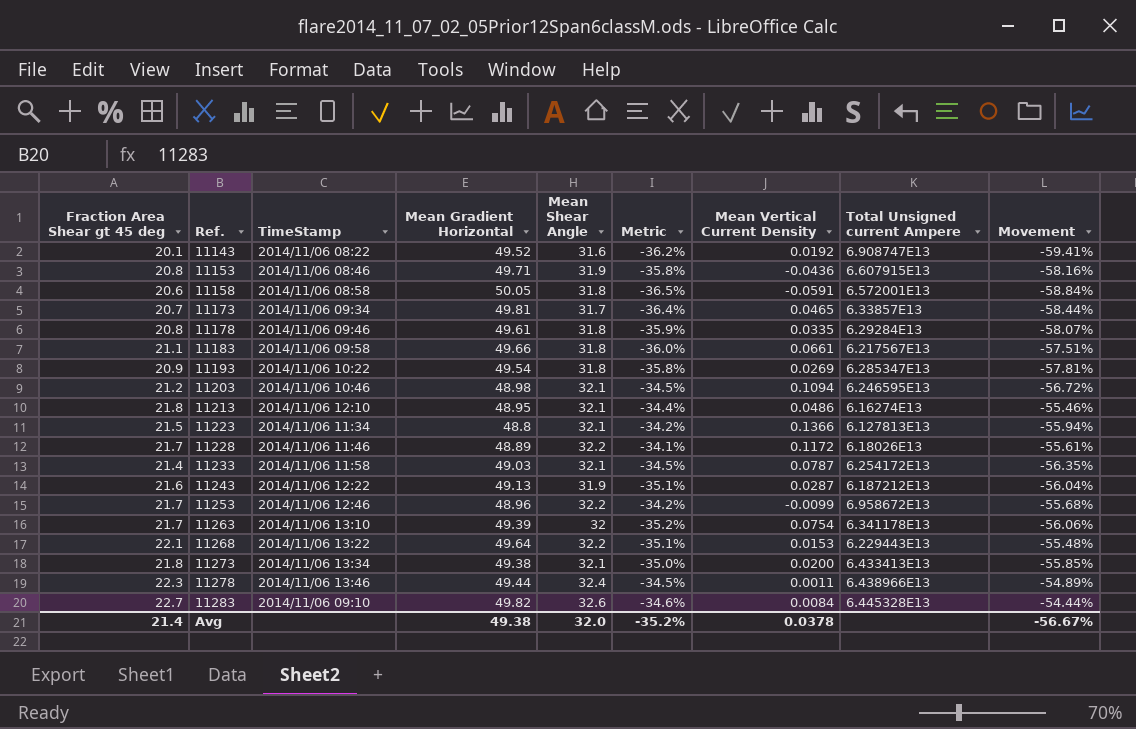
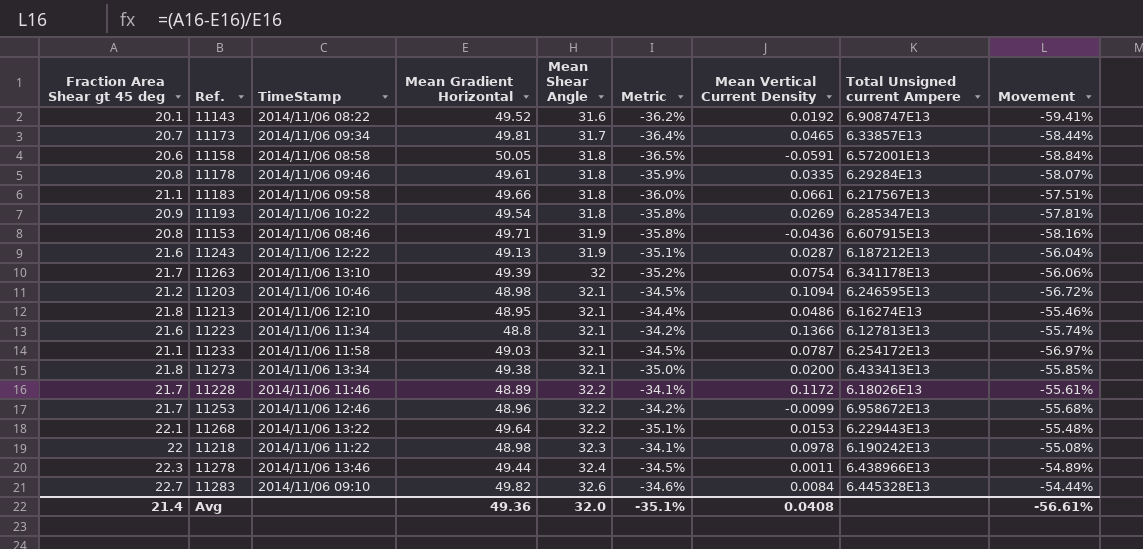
row order: Ref. ascending -> Mean Shear Angle ascending
11223 | Fraction Area Shear gt 45 deg: 21.5 -> 21.6
11223 | Movement: -55.94% -> -55.74%
11233 | Fraction Area Shear gt 45 deg: 21.4 -> 21.1
11233 | Movement: -56.35% -> -56.97%
row 11218: none -> 22 | 2014/11/06 11:22 | 48.98 | 32.3 | -34.1% | 0.0978 | 6.190242E13 | -55.08%
Avg | Mean Gradient Horizontal: 49.38 -> 49.36
Avg | Metric: -35.2% -> -35.1%
Avg | Mean Vertical Current Density: 0.0378 -> 0.0408
Avg | Movement: -56.67% -> -56.61%

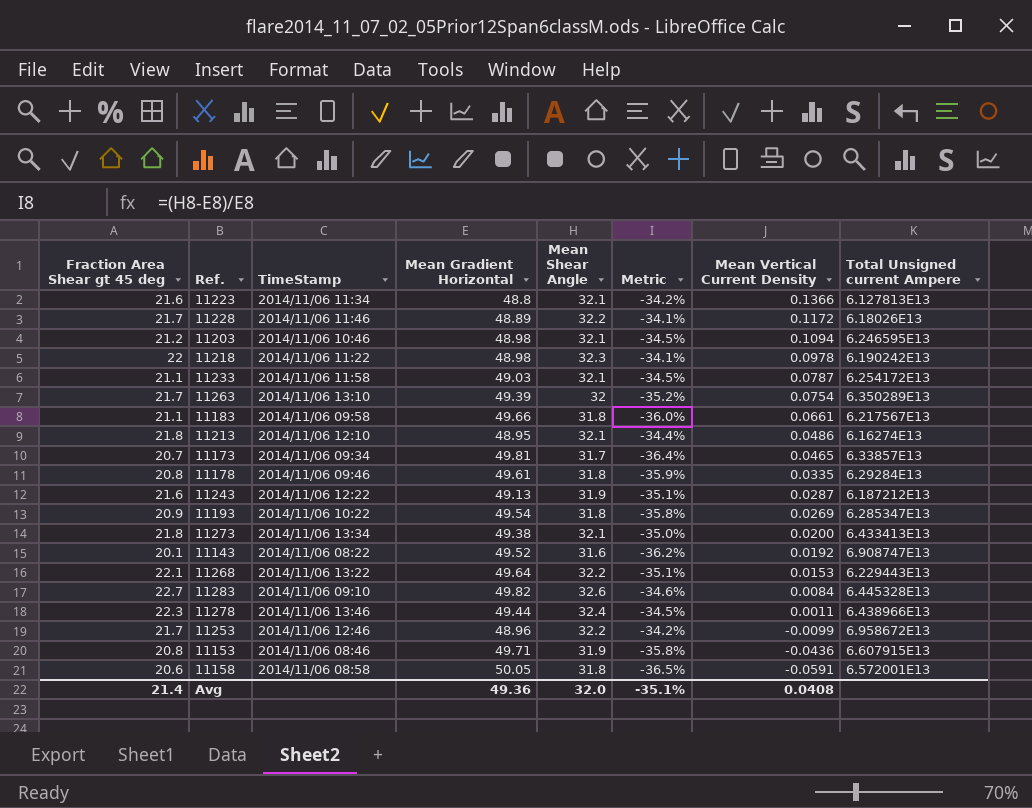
row order: Mean Shear Angle ascending -> Mean Vertical Current Density descending
column Movement | formula: ([Fraction Area Shear gt 45 deg] - [Mean Gradient Horizontal]) / [Mean Gradient Horizontal] -> none
11263 | Total Unsigned current Ampere: 6.341178E13 -> 6.350289E13

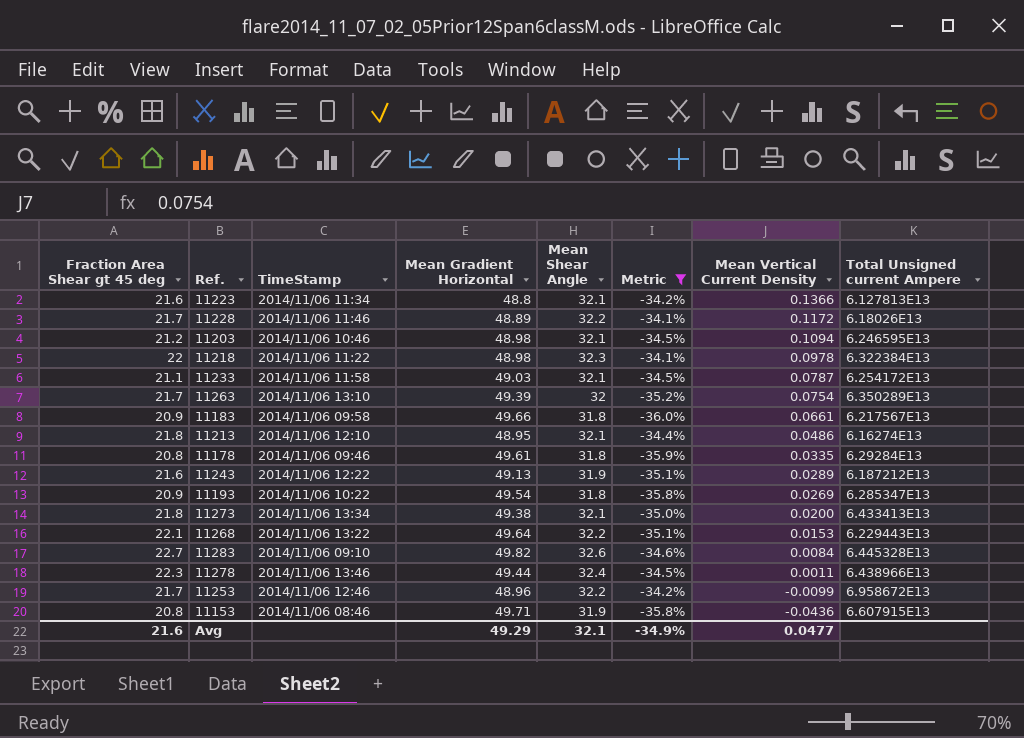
filter: none -> Metric >= -36.0%
11218 | Total Unsigned current Ampere: 6.190242E13 -> 6.322384E13
11183 | Fraction Area Shear gt 45 deg: 21.1 -> 20.9
11243 | Mean Vertical Current Density: 0.0287 -> 0.0289
Avg | Fraction Area Shear gt 45 deg: 21.4 -> 21.6
Avg | Mean Gradient Horizontal: 49.36 -> 49.29
Avg | Mean Shear Angle: 32.0 -> 32.1
Avg | Metric: -35.1% -> -34.9%
Avg | Mean Vertical Current Density: 0.0408 -> 0.0477

